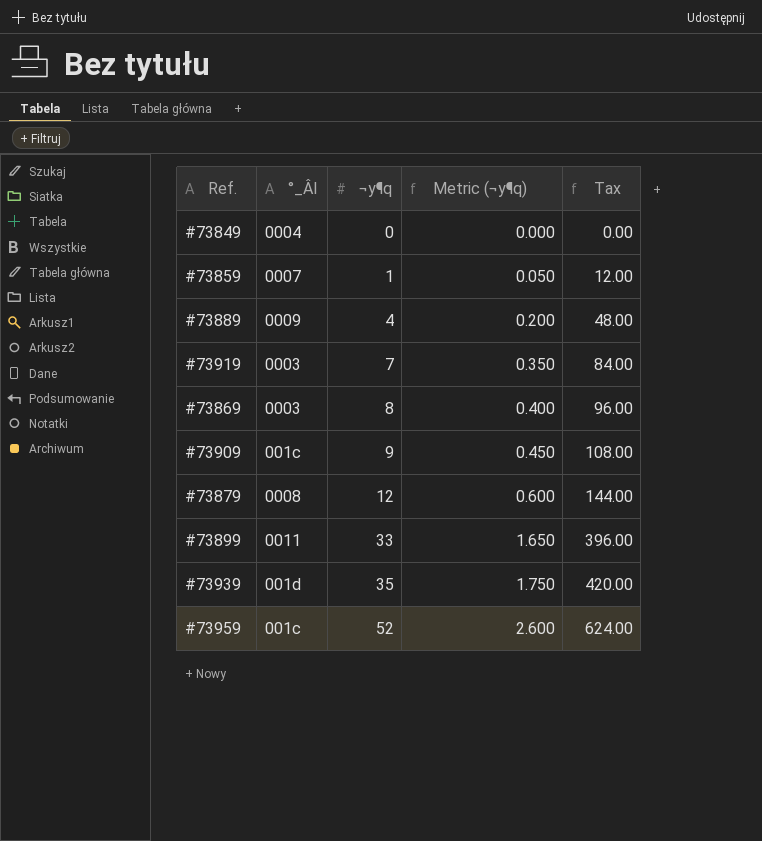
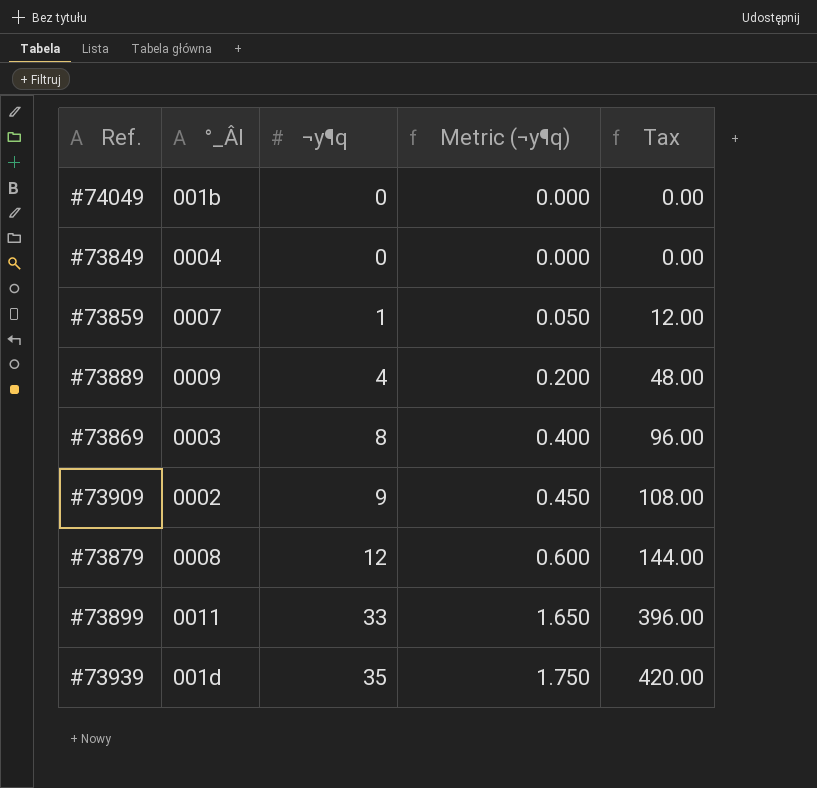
row #73919: 0003 | 7 | 0.350 | 84.00 -> none
row #73959: 001c | 52 | 2.600 | 624.00 -> none
row #74049: none -> 001b | 0 | 0.000 | 0.00
#73909 | °_ÂI: 001c -> 0002

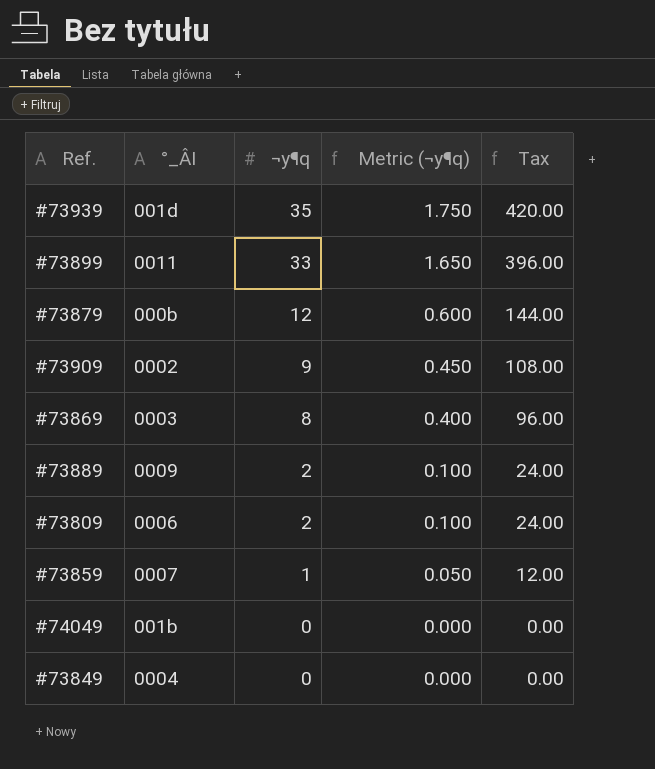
row order: ¬y¶q ascending -> ¬y¶q descending
#73879 | °_ÂI: 0008 -> 000b
#73889 | ¬y¶q: 4 -> 2
#73889 | Metric (¬y¶q): 0.200 -> 0.100
#73889 | Tax: 48.00 -> 24.00
row #73809: none -> 0006 | 2 | 0.100 | 24.00

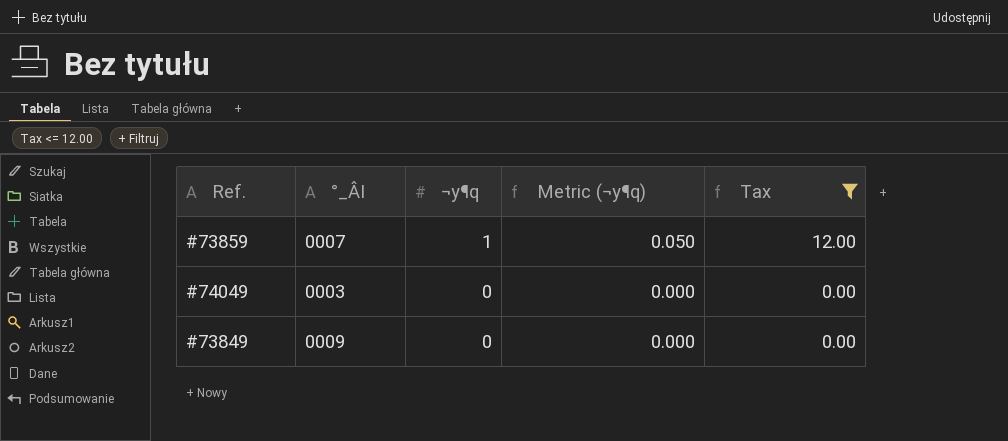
filter: none -> Tax <= 12.00
#74049 | °_ÂI: 001b -> 0003
#73849 | °_ÂI: 0004 -> 0009

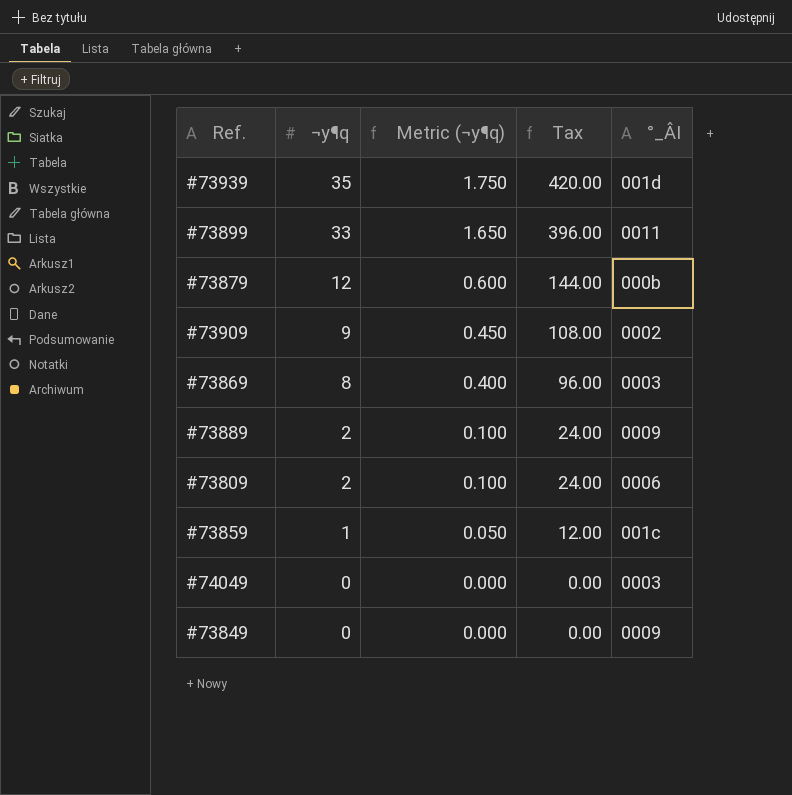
filter: Tax <= 12.00 -> none
column °_ÂI | position: 2 -> 5
#73859 | °_ÂI: 0007 -> 001c

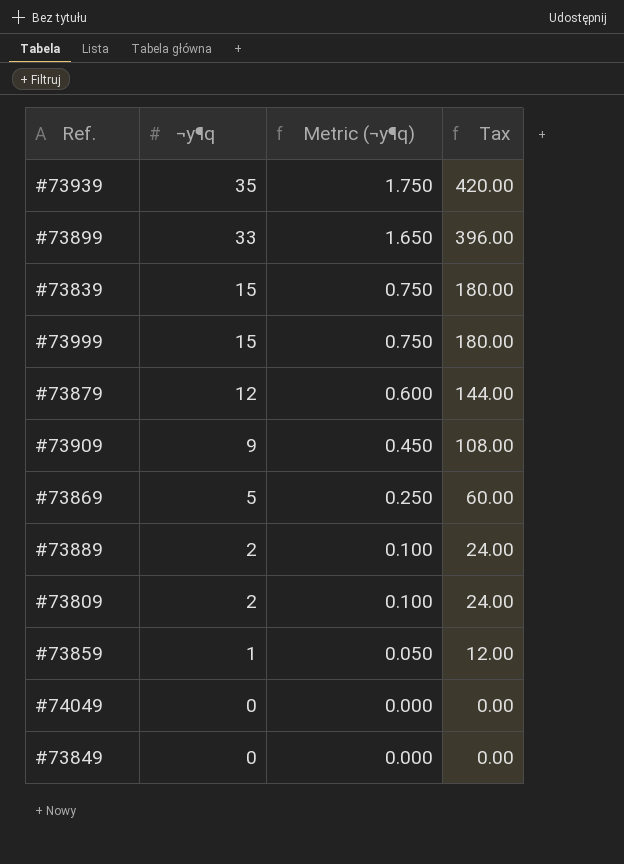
column °_ÂI | position: 5 -> none
row #73839: none -> 15 | 0.750 | 180.00
row #73999: none -> 15 | 0.750 | 180.00
#73869 | ¬y¶q: 8 -> 5
#73869 | Metric (¬y¶q): 0.400 -> 0.250
#73869 | Tax: 96.00 -> 60.00

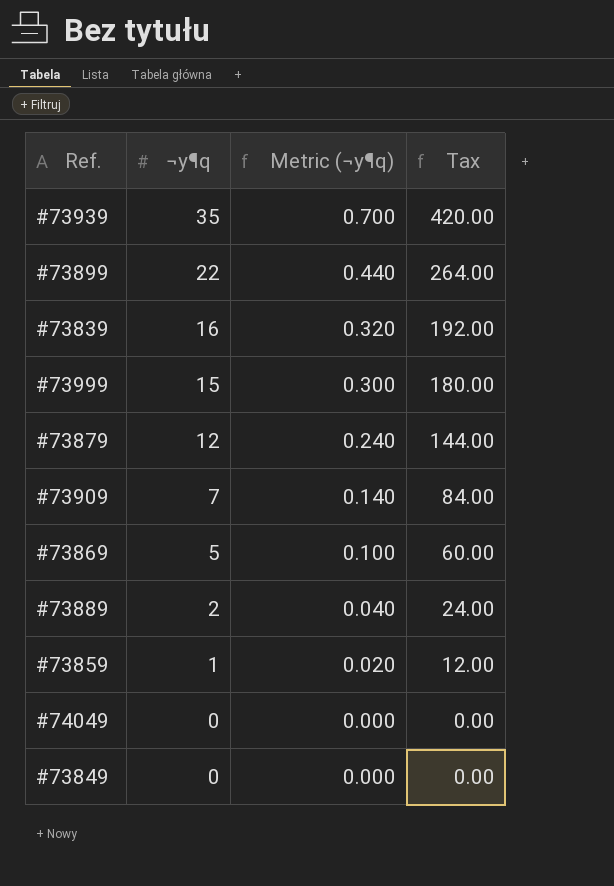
column Metric (¬y¶q) | formula: [¬y¶q] * 0.05 -> [¬y¶q] * 0.02
row #73809: 2 | 0.100 | 24.00 -> none
#73899 | ¬y¶q: 33 -> 22
#73899 | Tax: 396.00 -> 264.00
#73839 | ¬y¶q: 15 -> 16
#73839 | Tax: 180.00 -> 192.00
#73909 | ¬y¶q: 9 -> 7
#73909 | Tax: 108.00 -> 84.00

